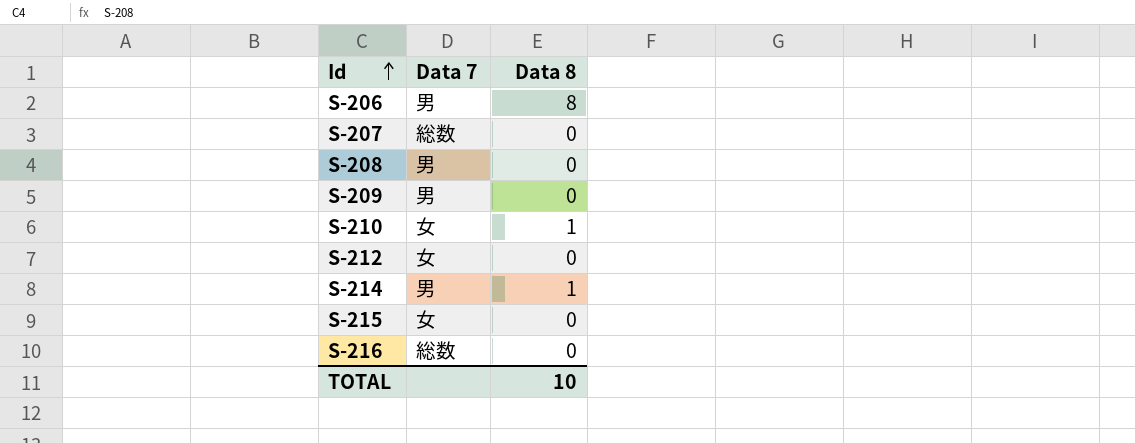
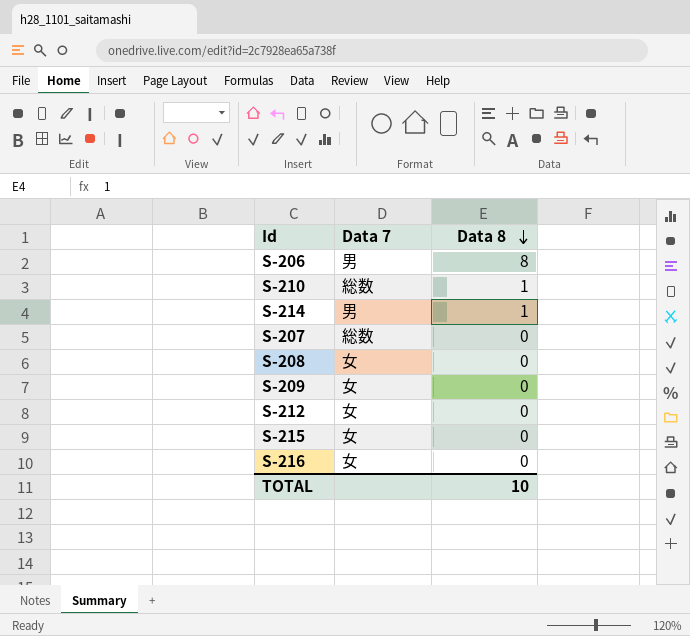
row order: Id ascending -> Data 8 descending
S-210 | Data 7: 女 -> 総数
S-208 | Data 7: 男 -> 女
S-209 | Data 7: 男 -> 女
S-216 | Data 7: 総数 -> 女

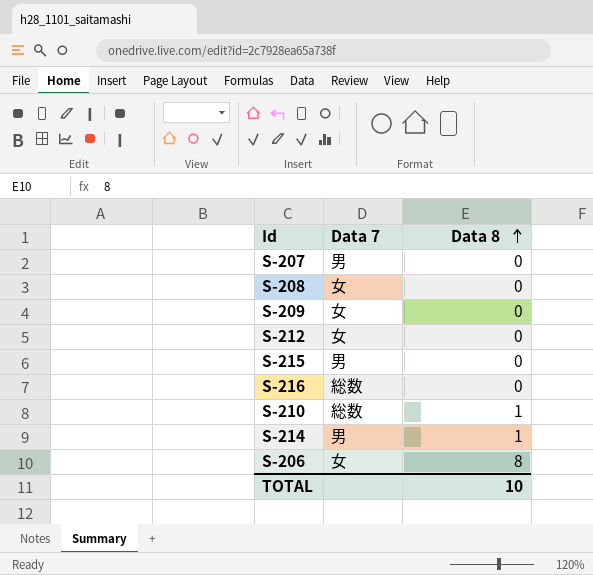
row order: Data 8 descending -> Data 8 ascending
S-207 | Data 7: 総数 -> 男
S-215 | Data 7: 女 -> 男
S-216 | Data 7: 女 -> 総数
S-206 | Data 7: 男 -> 女

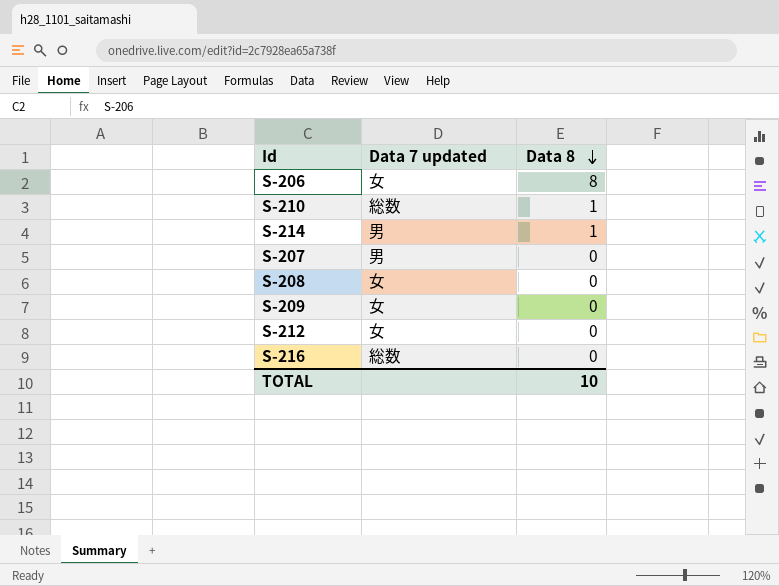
row order: Data 8 ascending -> Data 8 descending
column name: Data 7 -> Data 7 updated
row S-215: 男 | 0 -> none

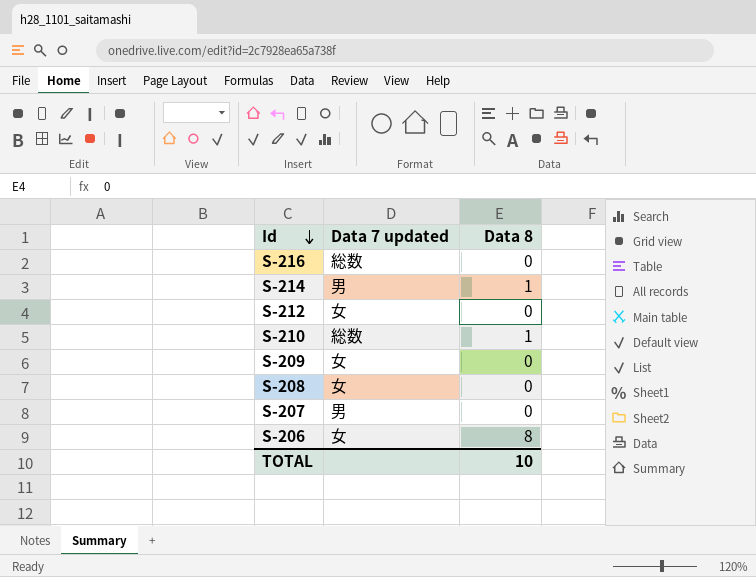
row order: Data 8 descending -> Id descending

